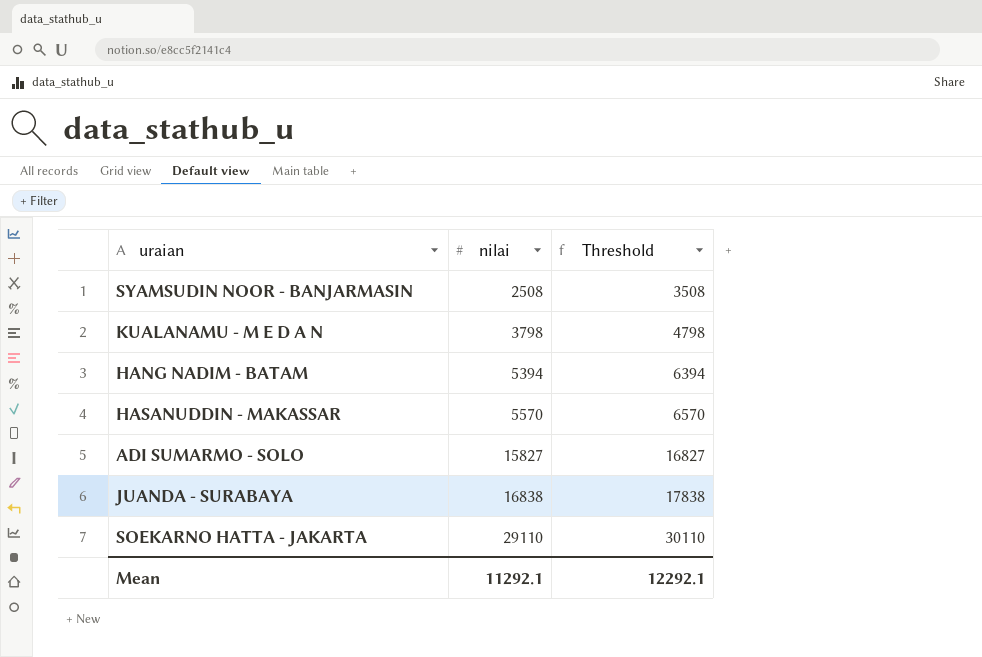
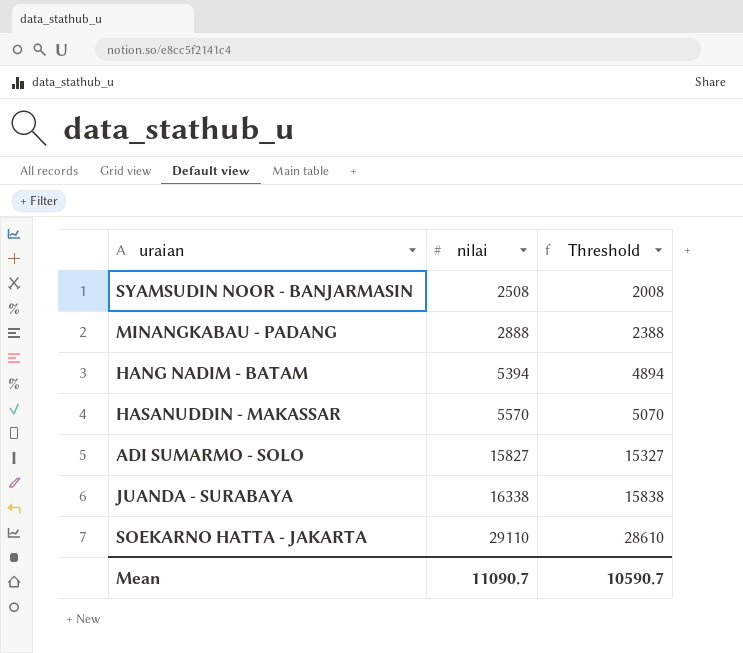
column Threshold | formula: [nilai] + 1000 -> [nilai] - 500
row KUALANAMU - M E D A N: 3798 | 4798 -> none
row MINANGKABAU - PADANG: none -> 2888 | 2388
JUANDA - SURABAYA | nilai: 16838 -> 16338
Mean | nilai: 11292.1 -> 11090.7
Mean | Threshold: 12292.1 -> 10590.7

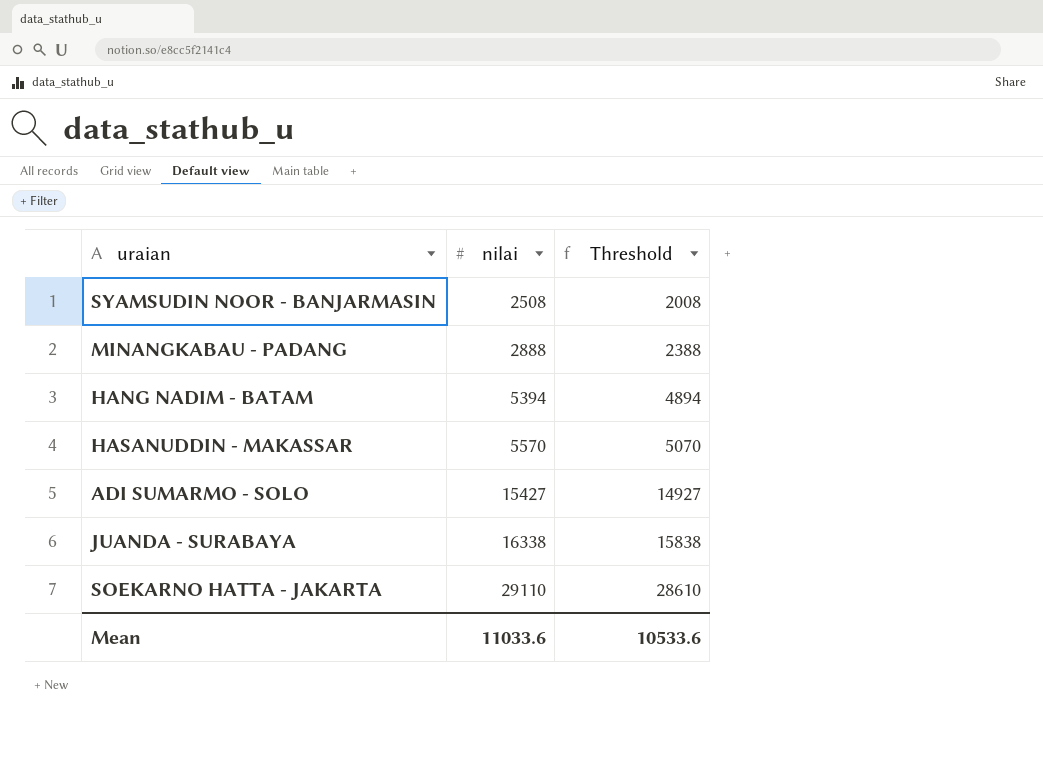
ADI SUMARMO - SOLO | nilai: 15827 -> 15427
ADI SUMARMO - SOLO | Threshold: 15327 -> 14927
Mean | nilai: 11090.7 -> 11033.6
Mean | Threshold: 10590.7 -> 10533.6

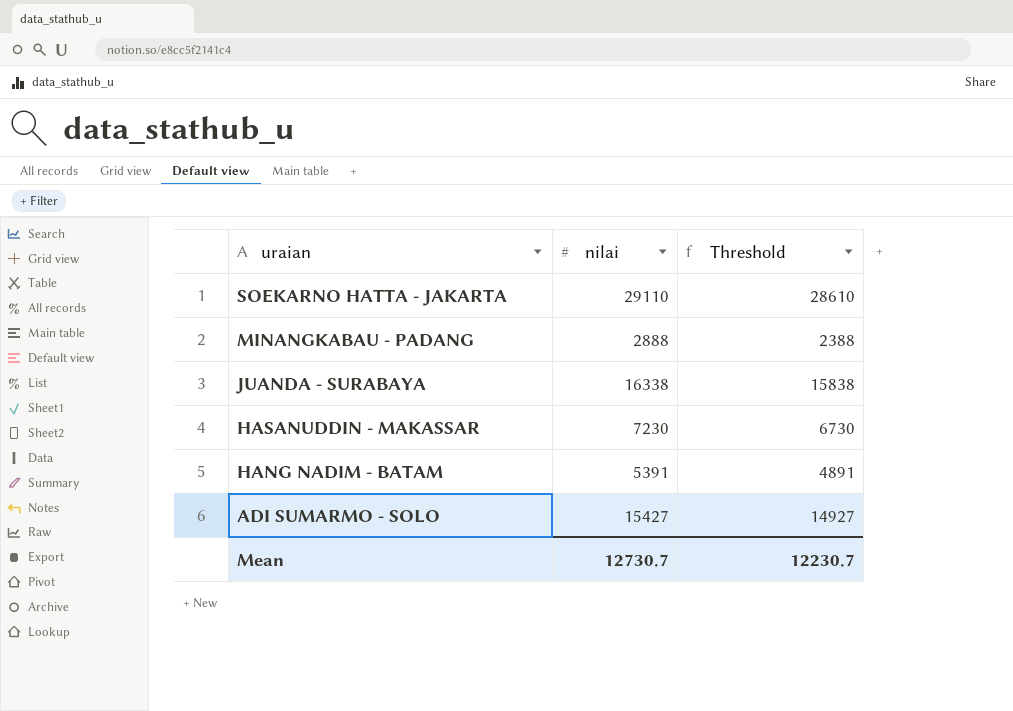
row order: nilai ascending -> uraian descending
row SYAMSUDIN NOOR - BANJARMASIN: 2508 | 2008 -> none
HASANUDDIN - MAKASSAR | nilai: 5570 -> 7230
HASANUDDIN - MAKASSAR | Threshold: 5070 -> 6730
HANG NADIM - BATAM | nilai: 5394 -> 5391
HANG NADIM - BATAM | Threshold: 4894 -> 4891
Mean | nilai: 11033.6 -> 12730.7
Mean | Threshold: 10533.6 -> 12230.7

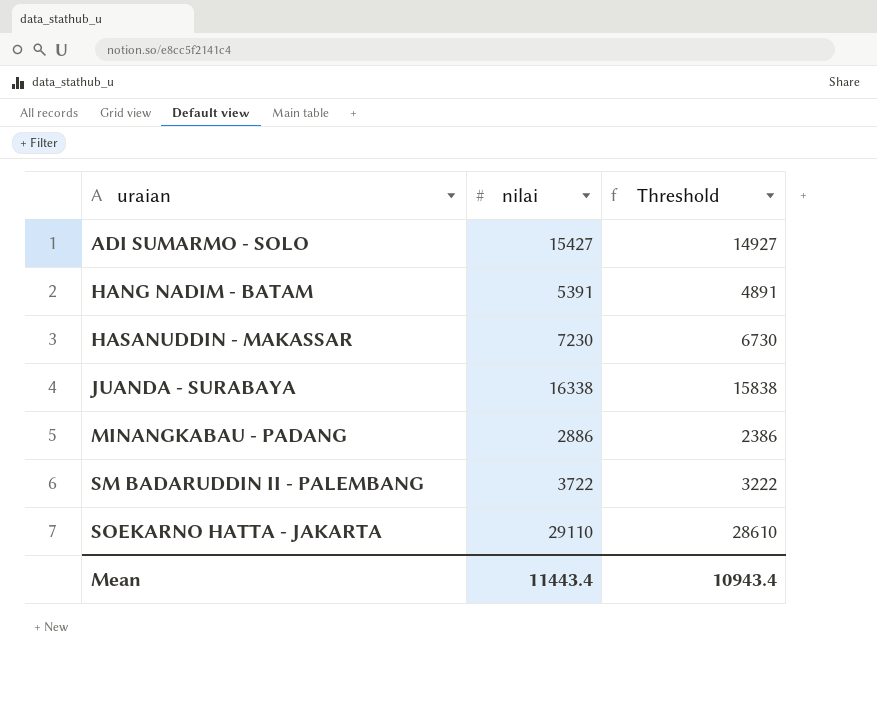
row order: uraian descending -> uraian ascending
MINANGKABAU - PADANG | nilai: 2888 -> 2886
MINANGKABAU - PADANG | Threshold: 2388 -> 2386
row SM BADARUDDIN II - PALEMBANG: none -> 3722 | 3222
Mean | nilai: 12730.7 -> 11443.4
Mean | Threshold: 12230.7 -> 10943.4

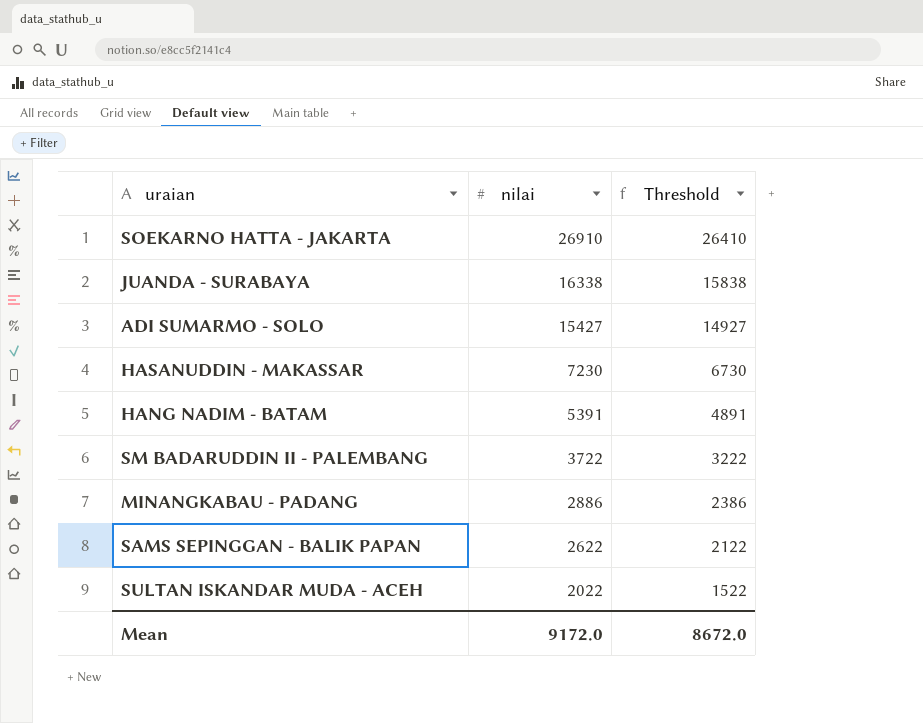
row order: uraian ascending -> nilai descending
SOEKARNO HATTA - JAKARTA | nilai: 29110 -> 26910
SOEKARNO HATTA - JAKARTA | Threshold: 28610 -> 26410
row SAMS SEPINGGAN - BALIK PAPAN: none -> 2622 | 2122
row SULTAN ISKANDAR MUDA - ACEH: none -> 2022 | 1522
Mean | nilai: 11443.4 -> 9172.0
Mean | Threshold: 10943.4 -> 8672.0

